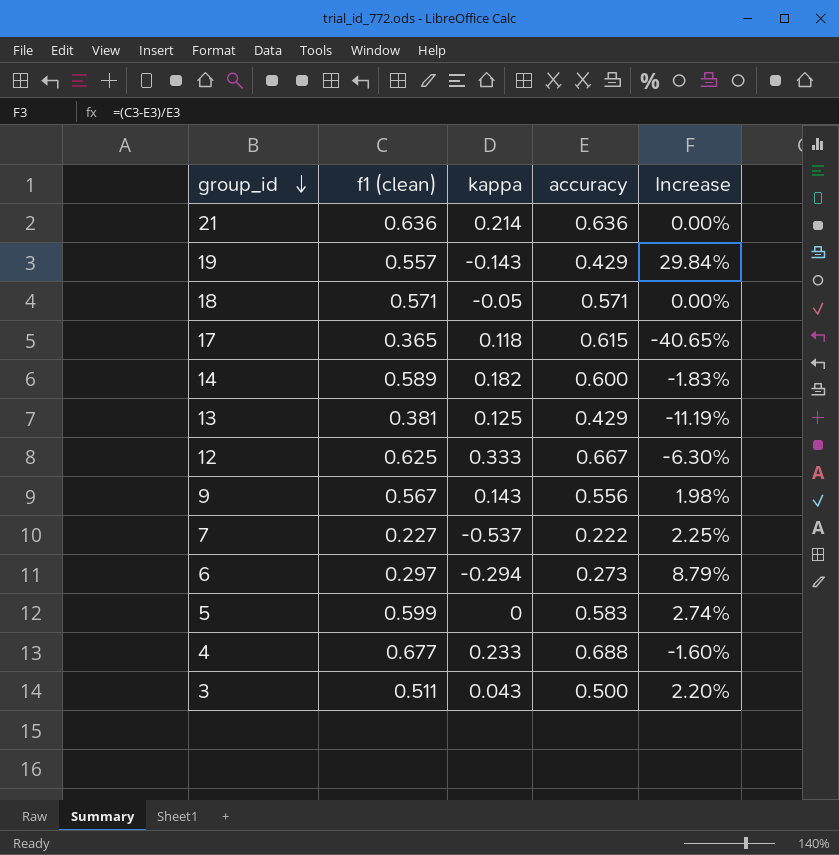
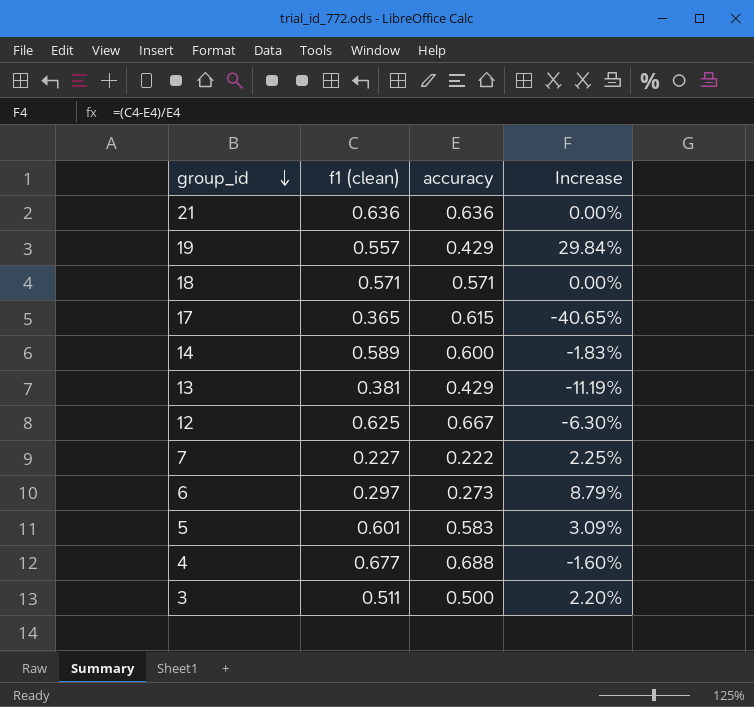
column kappa | position: 3 -> none
row 9: 0.567 | 0.143 | 0.556 | 1.98% -> none
5 | f1 (clean): 0.599 -> 0.601
5 | Increase: 2.74% -> 3.09%

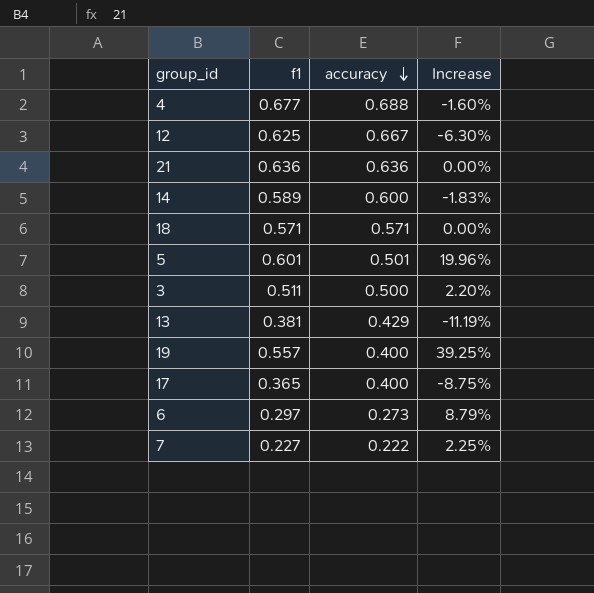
row order: group_id descending -> accuracy descending
column name: f1 (clean) -> f1
5 | accuracy: 0.583 -> 0.501
5 | Increase: 3.09% -> 19.96%
19 | accuracy: 0.429 -> 0.400
19 | Increase: 29.84% -> 39.25%
17 | accuracy: 0.615 -> 0.400
17 | Increase: -40.65% -> -8.75%

